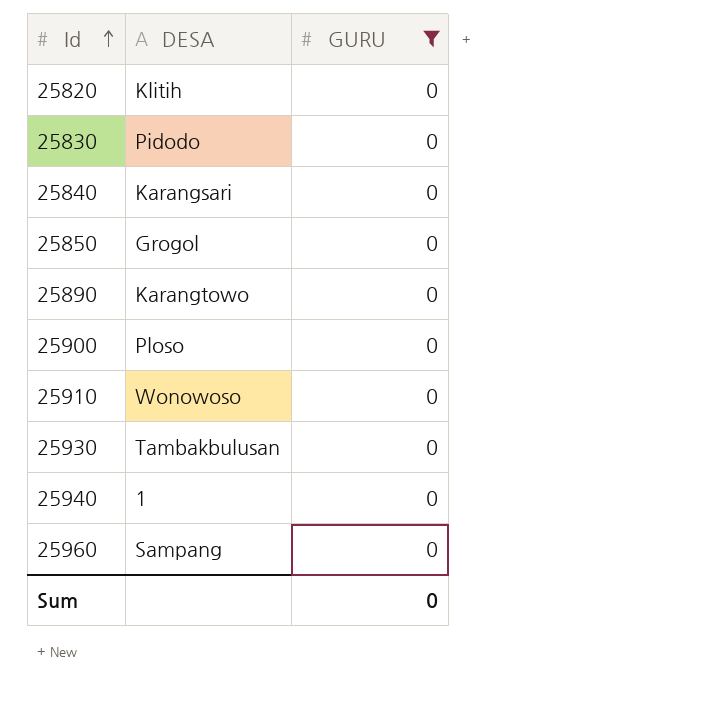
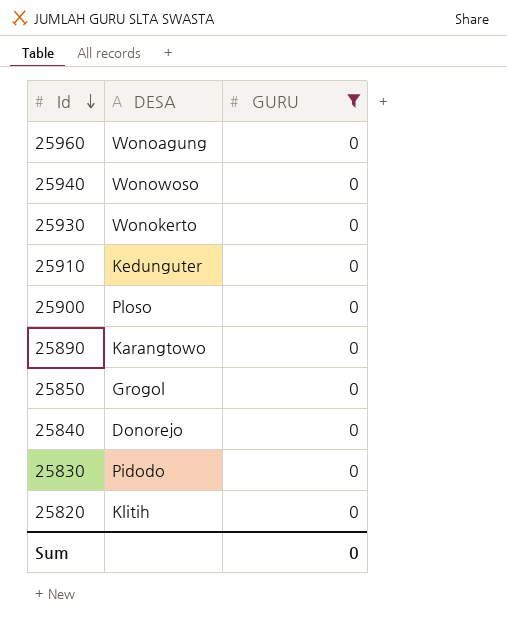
row order: Id ascending -> Id descending
25960 | DESA: Sampang -> Wonoagung
25940 | DESA: 1 -> Wonowoso
25930 | DESA: Tambakbulusan -> Wonokerto
25910 | DESA: Wonowoso -> Kedunguter
25840 | DESA: Karangsari -> Donorejo

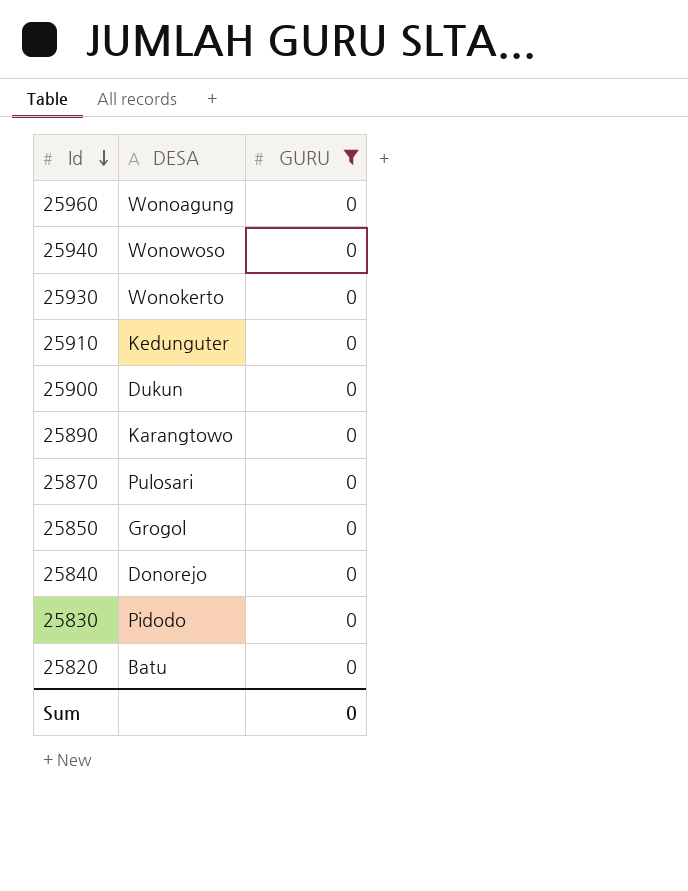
25900 | DESA: Ploso -> Dukun
row 25870: none -> Pulosari | 0
25820 | DESA: Klitih -> Batu

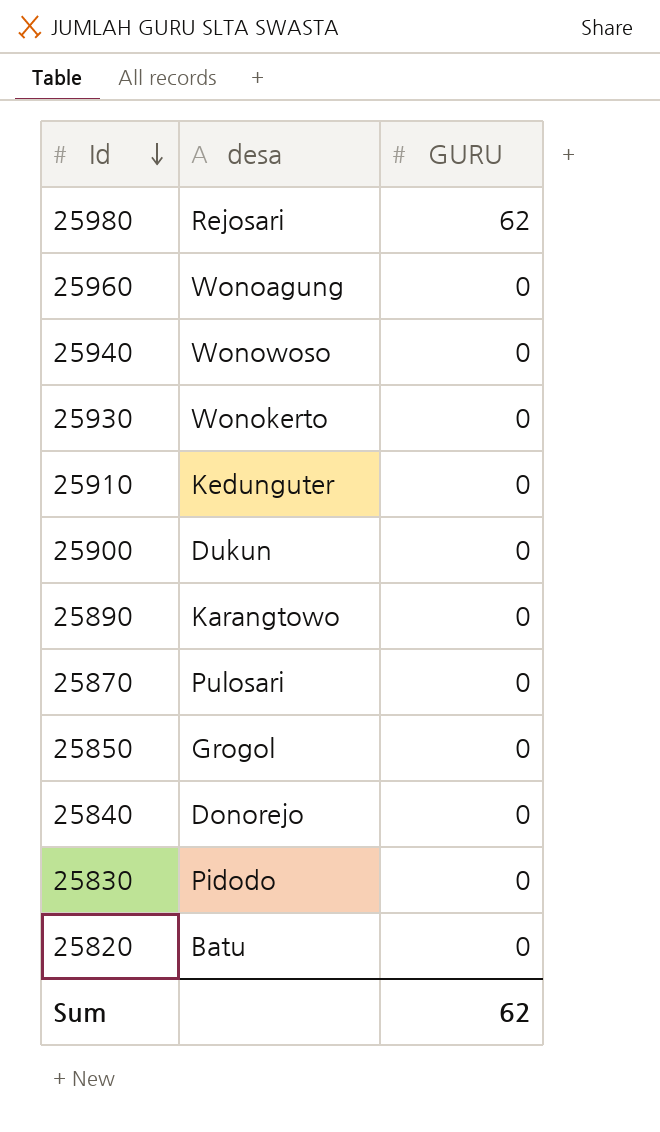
filter: GURU = 0 -> none
column name: DESA -> desa
Sum | GURU: 0 -> 62

